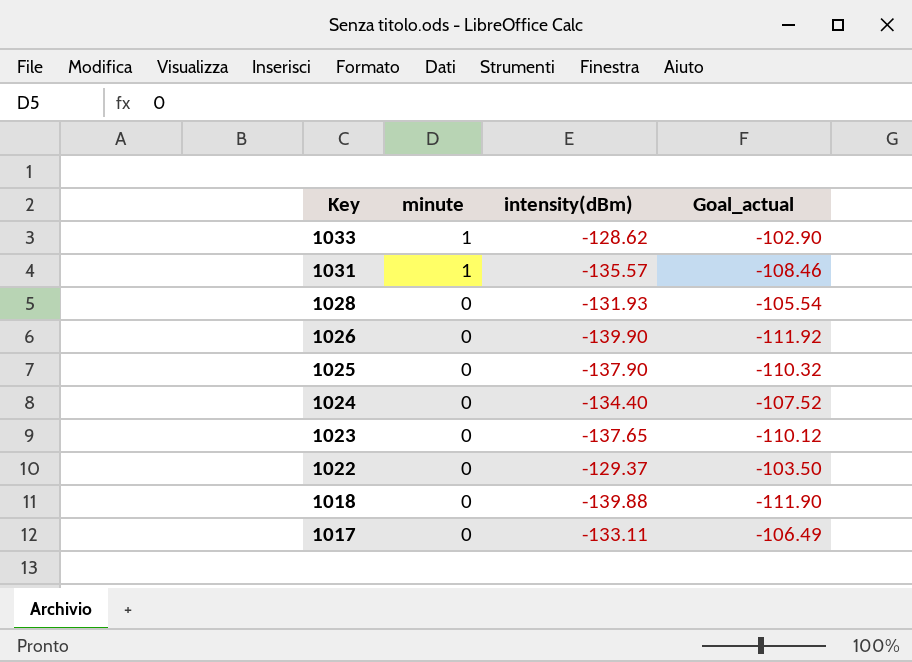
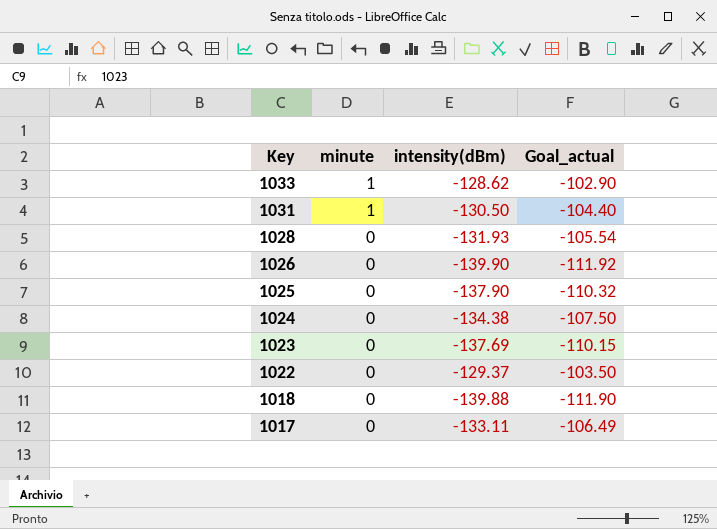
1031 | intensity(dBm): -135.57 -> -130.50
1031 | Goal_actual: -108.46 -> -104.40
1024 | intensity(dBm): -134.40 -> -134.38
1024 | Goal_actual: -107.52 -> -107.50
1023 | intensity(dBm): -137.65 -> -137.69
1023 | Goal_actual: -110.12 -> -110.15

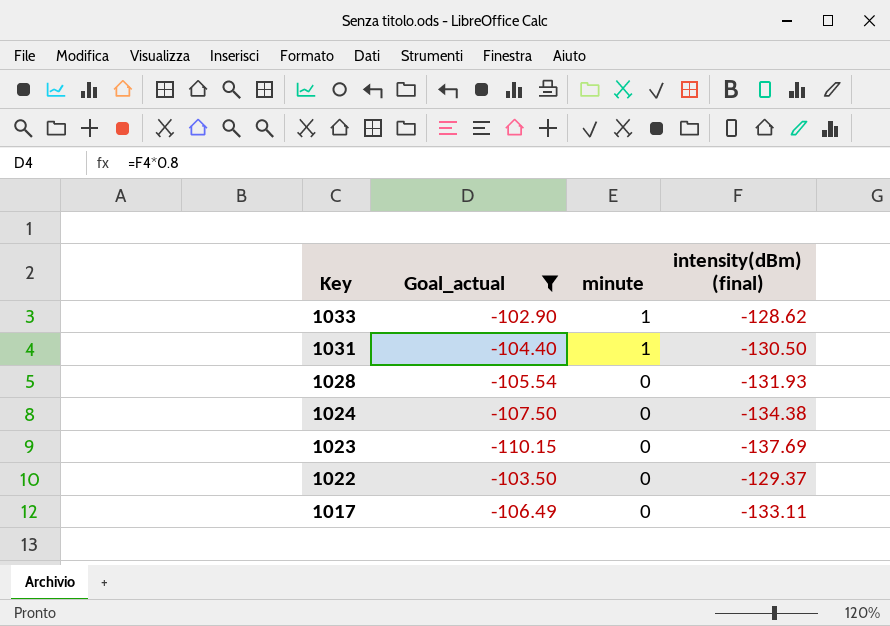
filter: none -> Goal_actual >= -110.15
column Goal_actual | position: 4 -> 2
column name: intensity(dBm) -> intensity(dBm) (final)

